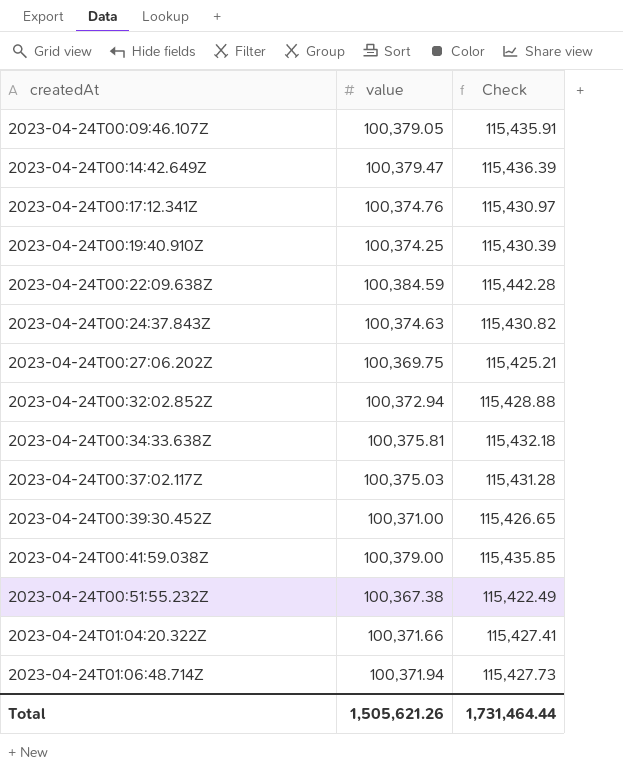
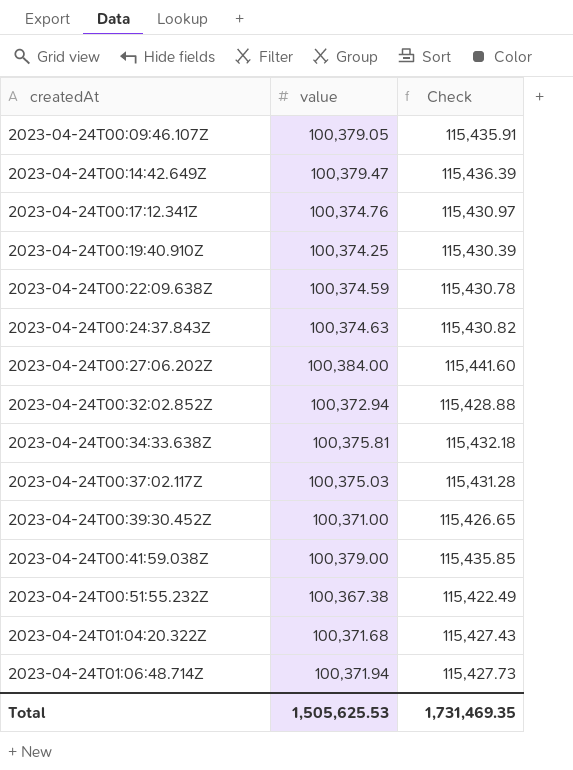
2023-04-24T00:22:09.638Z | value: 100,384.59 -> 100,374.59
2023-04-24T00:22:09.638Z | Check: 115,442.28 -> 115,430.78
2023-04-24T00:27:06.202Z | value: 100,369.75 -> 100,384.00
2023-04-24T00:27:06.202Z | Check: 115,425.21 -> 115,441.60
2023-04-24T01:04:20.322Z | value: 100,371.66 -> 100,371.68
2023-04-24T01:04:20.322Z | Check: 115,427.41 -> 115,427.43
Total | value: 1,505,621.26 -> 1,505,625.53
Total | Check: 1,731,464.44 -> 1,731,469.35

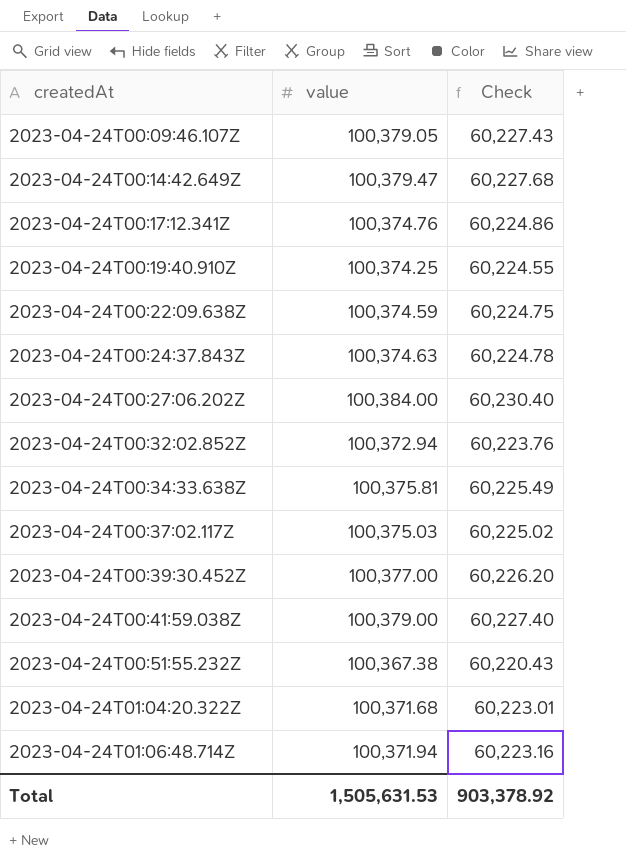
column Check | formula: [value] * 1.15 -> [value] * 0.6
2023-04-24T00:39:30.452Z | value: 100,371.00 -> 100,377.00
Total | value: 1,505,625.53 -> 1,505,631.53
Total | Check: 1,731,469.35 -> 903,378.92

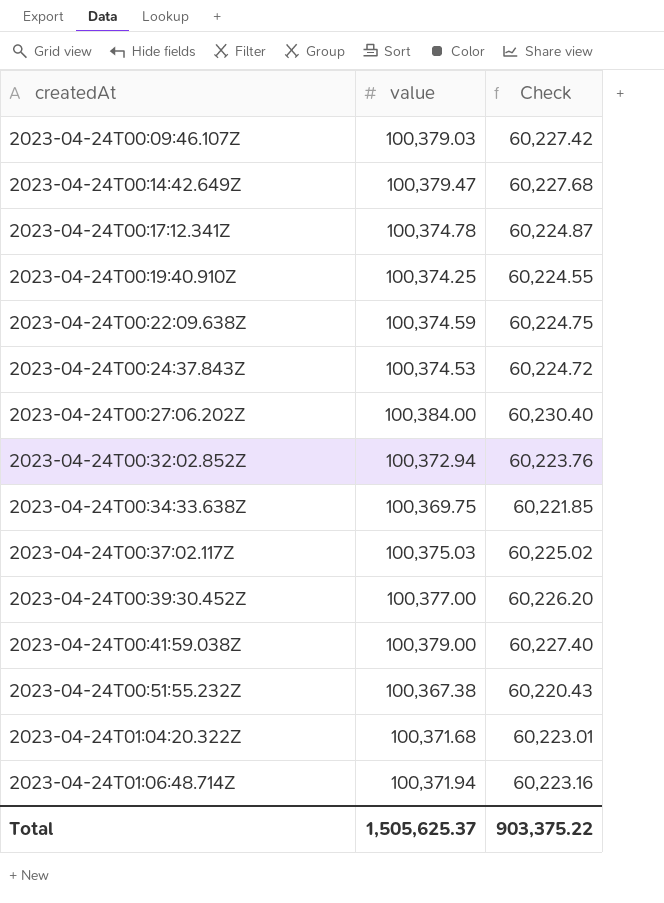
2023-04-24T00:09:46.107Z | value: 100,379.05 -> 100,379.03
2023-04-24T00:09:46.107Z | Check: 60,227.43 -> 60,227.42
2023-04-24T00:17:12.341Z | value: 100,374.76 -> 100,374.78
2023-04-24T00:17:12.341Z | Check: 60,224.86 -> 60,224.87
2023-04-24T00:24:37.843Z | value: 100,374.63 -> 100,374.53
2023-04-24T00:24:37.843Z | Check: 60,224.78 -> 60,224.72
2023-04-24T00:34:33.638Z | value: 100,375.81 -> 100,369.75
2023-04-24T00:34:33.638Z | Check: 60,225.49 -> 60,221.85
Total | value: 1,505,631.53 -> 1,505,625.37
Total | Check: 903,378.92 -> 903,375.22

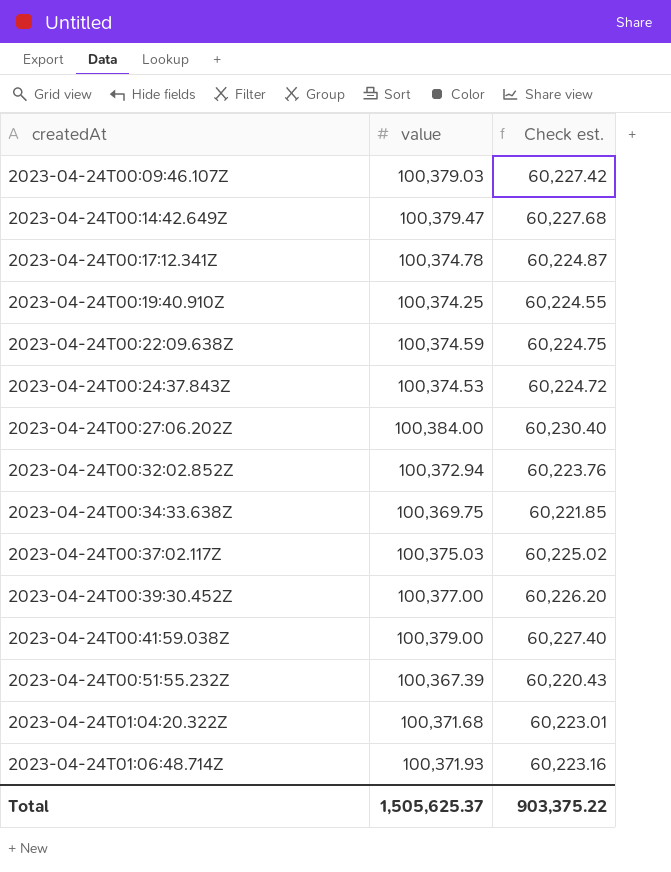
column name: Check -> Check est.
2023-04-24T00:51:55.232Z | value: 100,367.38 -> 100,367.39
2023-04-24T01:06:48.714Z | value: 100,371.94 -> 100,371.93

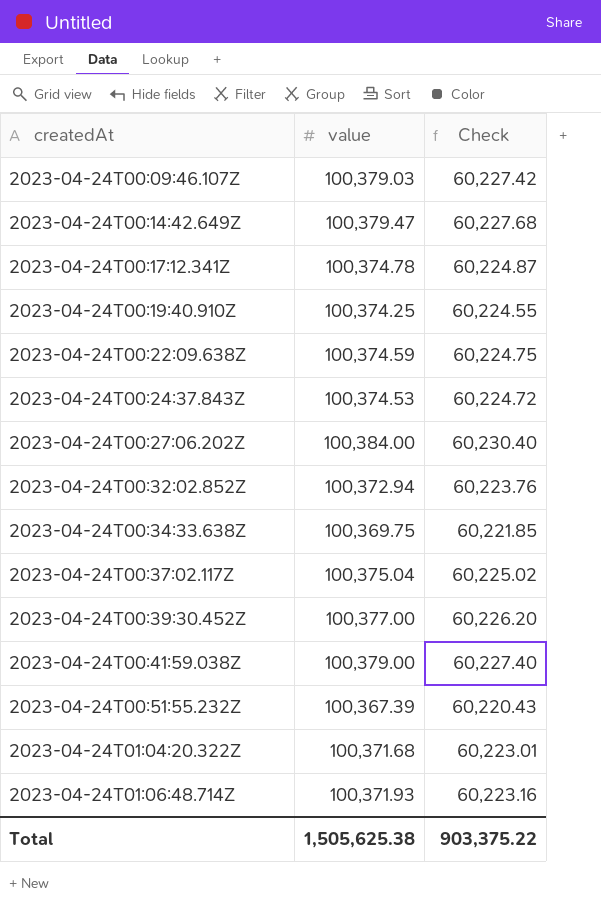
column name: Check est. -> Check
2023-04-24T00:37:02.117Z | value: 100,375.03 -> 100,375.04
Total | value: 1,505,625.37 -> 1,505,625.38

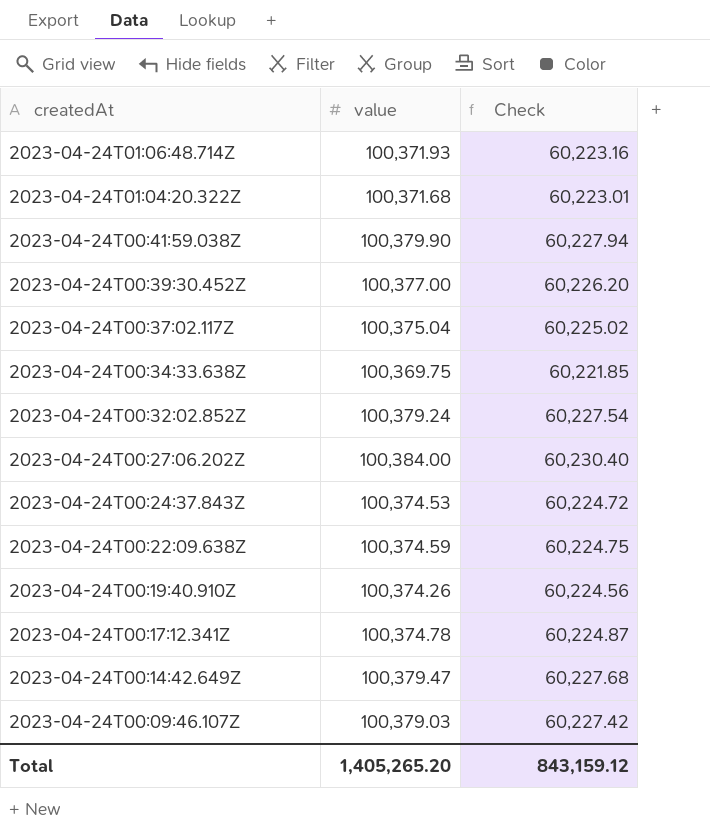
row order: createdAt ascending -> createdAt descending
row 2023-04-24T00:51:55.232Z: 100,367.39 | 60,220.43 -> none
2023-04-24T00:41:59.038Z | value: 100,379.00 -> 100,379.90
2023-04-24T00:41:59.038Z | Check: 60,227.40 -> 60,227.94
2023-04-24T00:32:02.852Z | value: 100,372.94 -> 100,379.24
2023-04-24T00:32:02.852Z | Check: 60,223.76 -> 60,227.54
2023-04-24T00:19:40.910Z | value: 100,374.25 -> 100,374.26
2023-04-24T00:19:40.910Z | Check: 60,224.55 -> 60,224.56
Total | value: 1,505,625.38 -> 1,405,265.20
Total | Check: 903,375.22 -> 843,159.12

